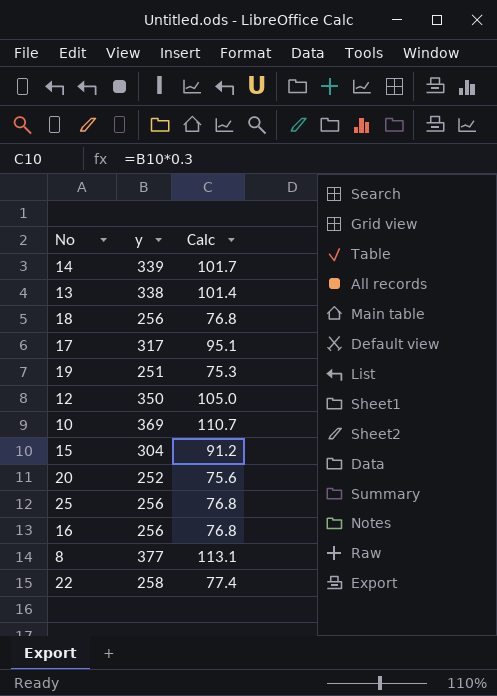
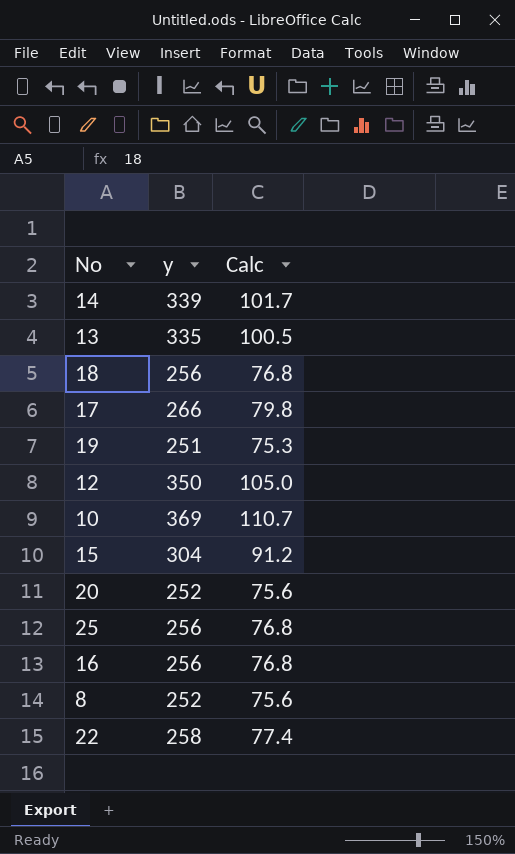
13 | y: 338 -> 335
13 | Calc: 101.4 -> 100.5
17 | y: 317 -> 266
17 | Calc: 95.1 -> 79.8
8 | y: 377 -> 252
8 | Calc: 113.1 -> 75.6

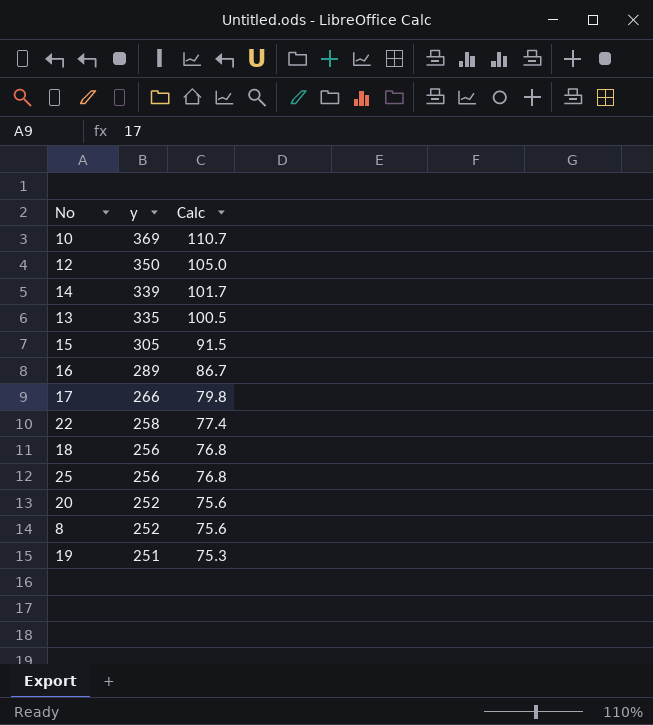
row order: none -> y descending
15 | y: 304 -> 305
15 | Calc: 91.2 -> 91.5
16 | y: 256 -> 289
16 | Calc: 76.8 -> 86.7

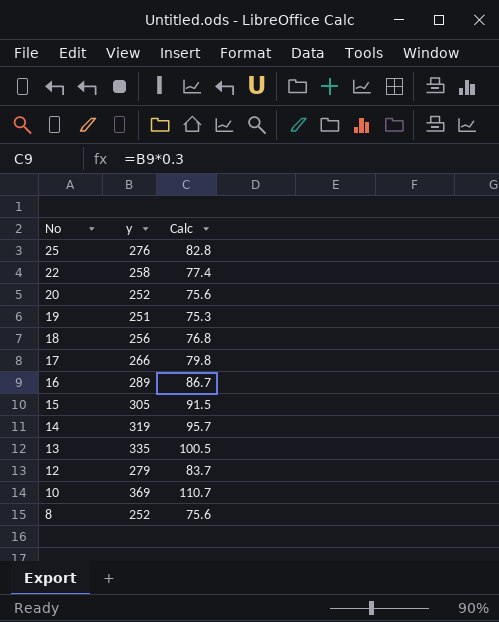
row order: y descending -> No descending
25 | y: 256 -> 276
25 | Calc: 76.8 -> 82.8
14 | y: 339 -> 319
14 | Calc: 101.7 -> 95.7
12 | y: 350 -> 279
12 | Calc: 105.0 -> 83.7

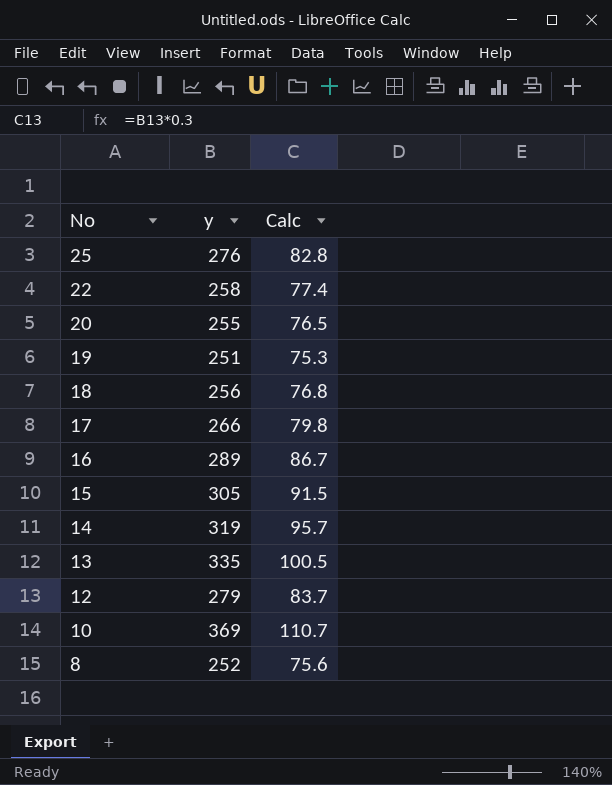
20 | y: 252 -> 255
20 | Calc: 75.6 -> 76.5

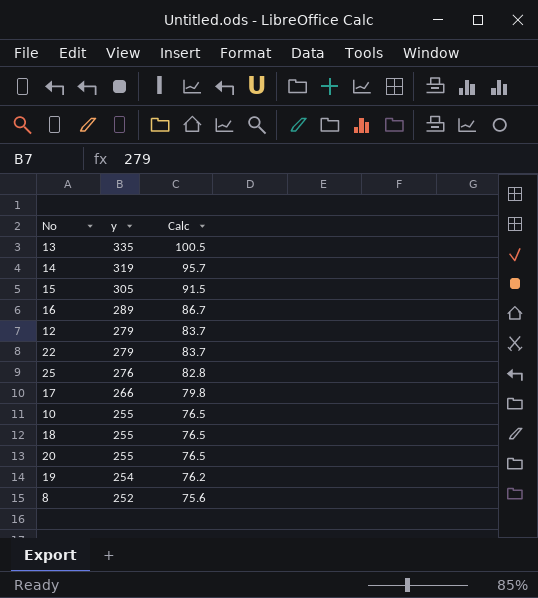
row order: No descending -> y descending
22 | y: 258 -> 279
22 | Calc: 77.4 -> 83.7
10 | y: 369 -> 255
10 | Calc: 110.7 -> 76.5
18 | y: 256 -> 255
18 | Calc: 76.8 -> 76.5
19 | y: 251 -> 254
19 | Calc: 75.3 -> 76.2

